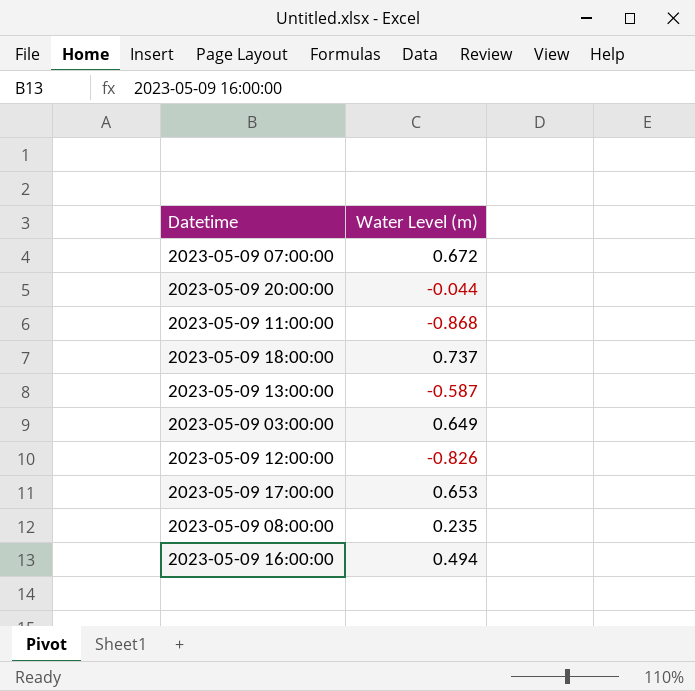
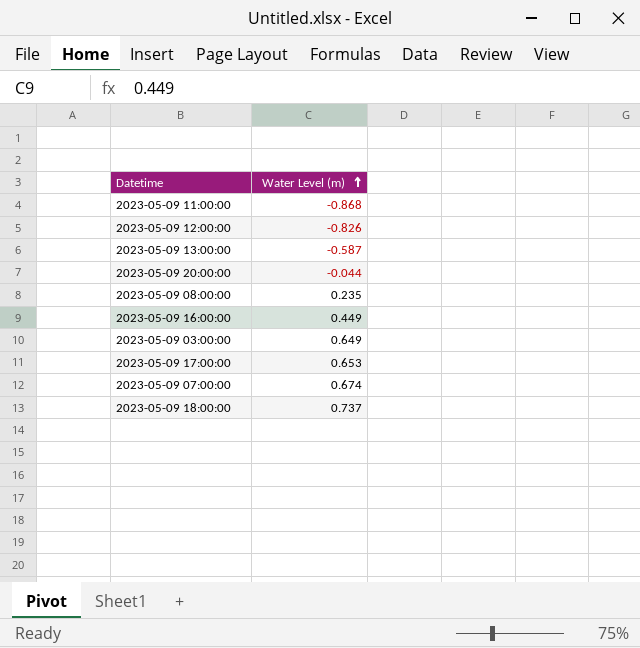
row order: none -> Water Level (m) ascending
2023-05-09 16:00:00 | Water Level (m): 0.494 -> 0.449
2023-05-09 07:00:00 | Water Level (m): 0.672 -> 0.674

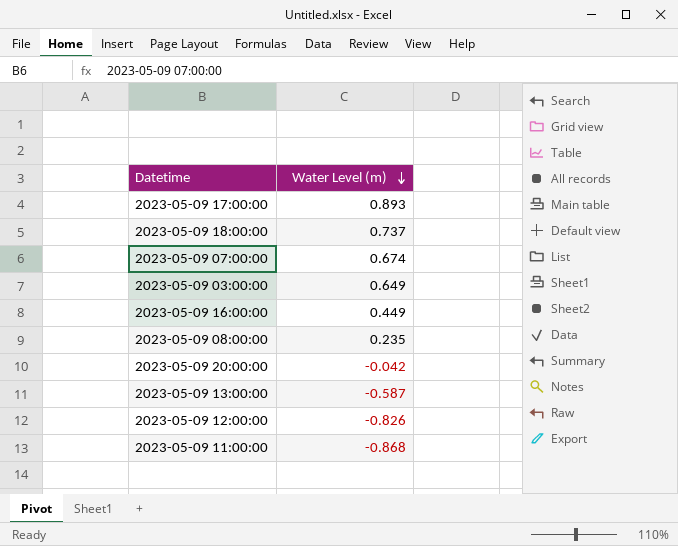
row order: Water Level (m) ascending -> Water Level (m) descending
2023-05-09 17:00:00 | Water Level (m): 0.653 -> 0.893
2023-05-09 20:00:00 | Water Level (m): -0.044 -> -0.042

